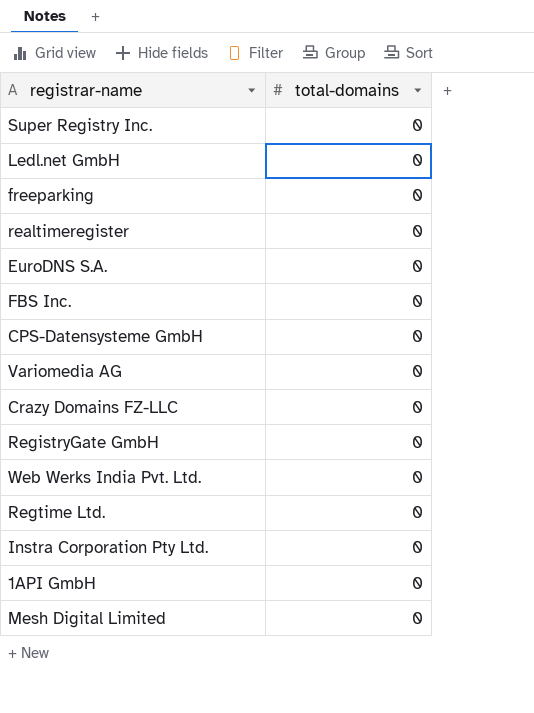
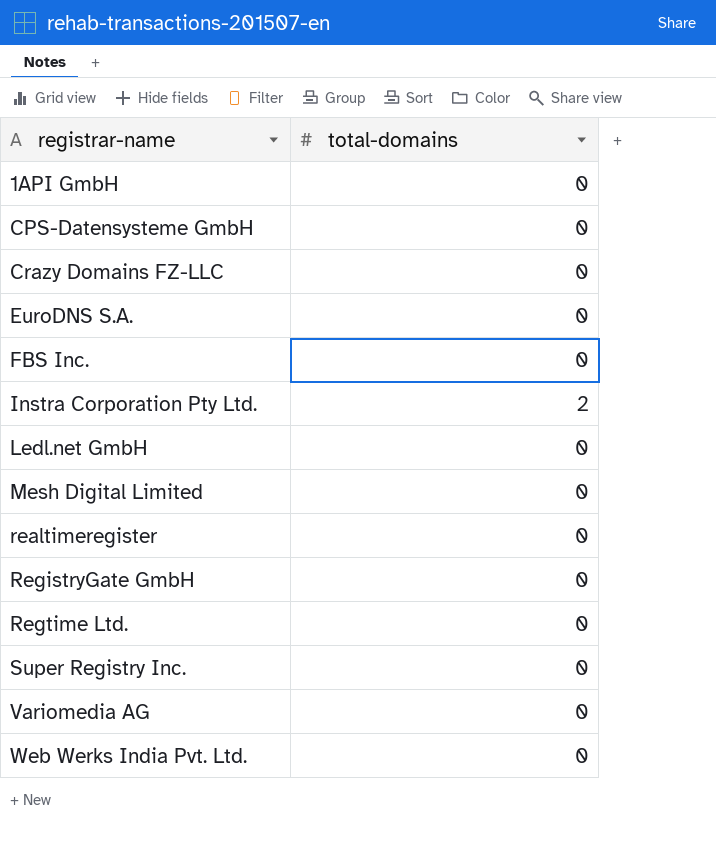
row order: none -> registrar-name ascending
row freeparking: 0 -> none
Instra Corporation Pty Ltd. | total-domains: 0 -> 2

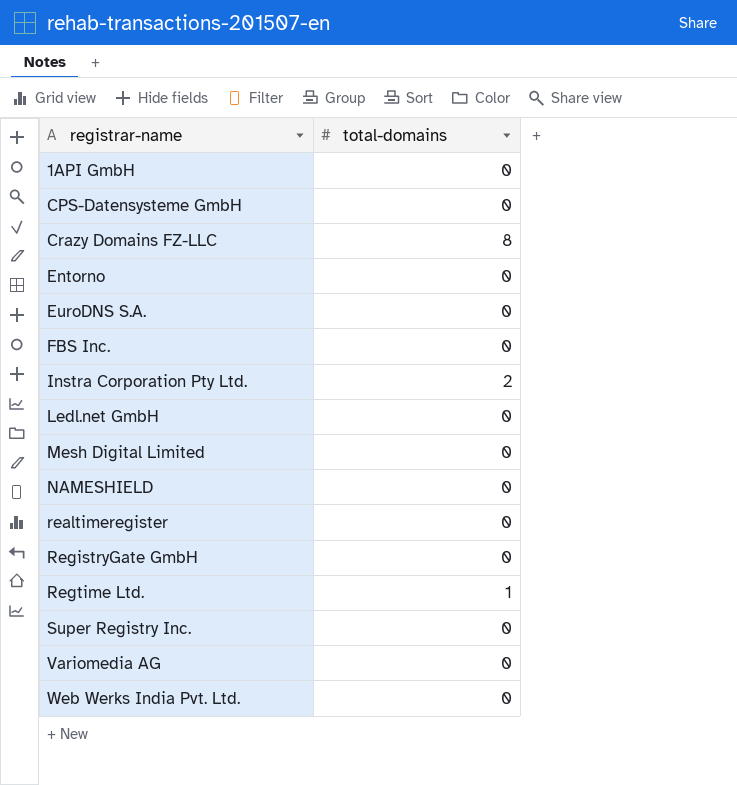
Crazy Domains FZ-LLC | total-domains: 0 -> 8
row Entorno: none -> 0
row NAMESHIELD: none -> 0
Regtime Ltd. | total-domains: 0 -> 1

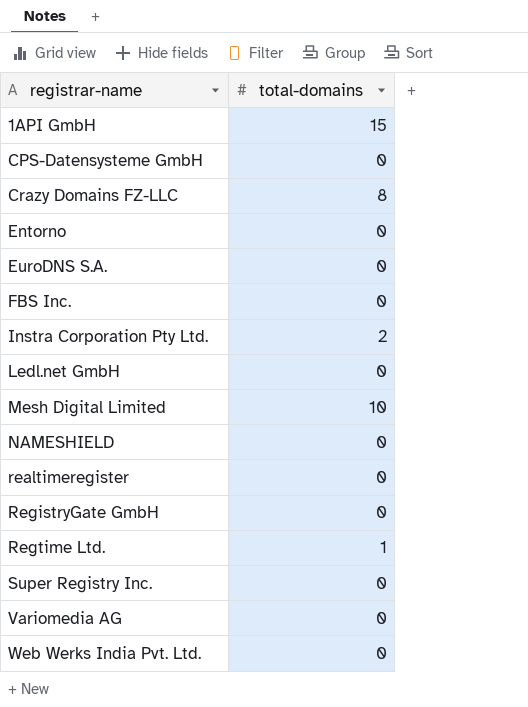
1API GmbH | total-domains: 0 -> 15
Mesh Digital Limited | total-domains: 0 -> 10

